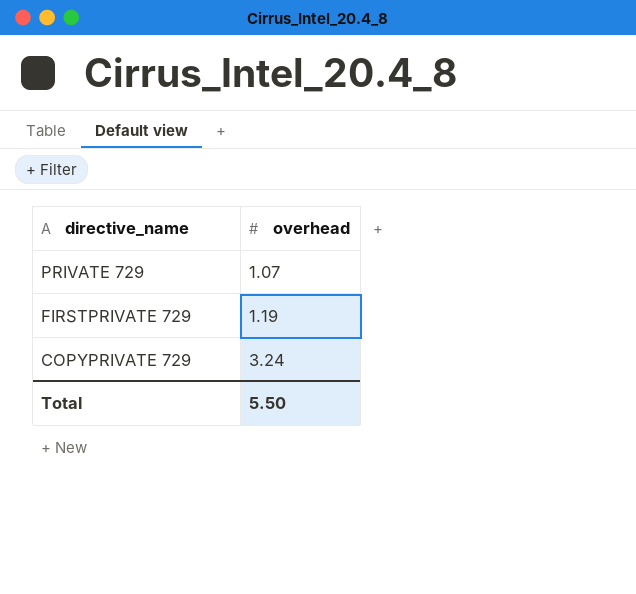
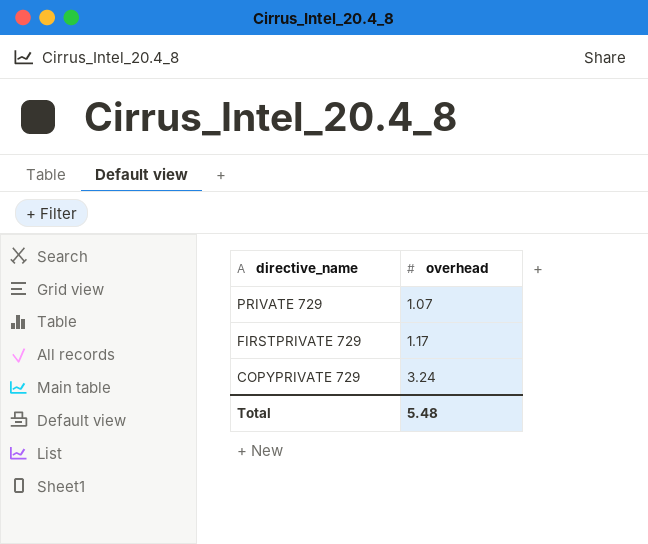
FIRSTPRIVATE 729 | overhead: 1.19 -> 1.17
Total | overhead: 5.50 -> 5.48

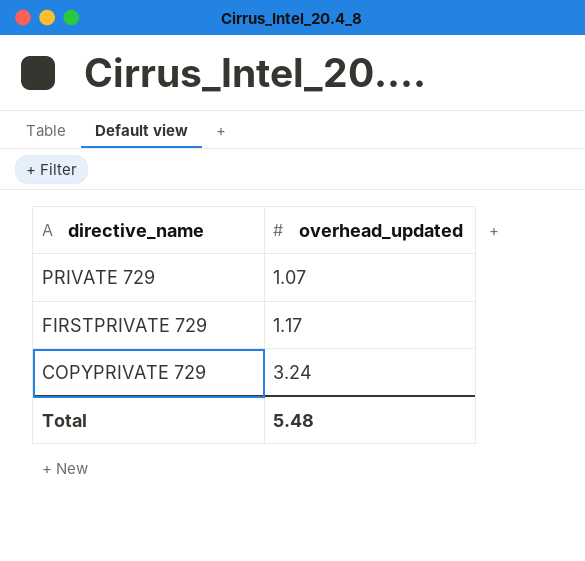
column name: overhead -> overhead_updated

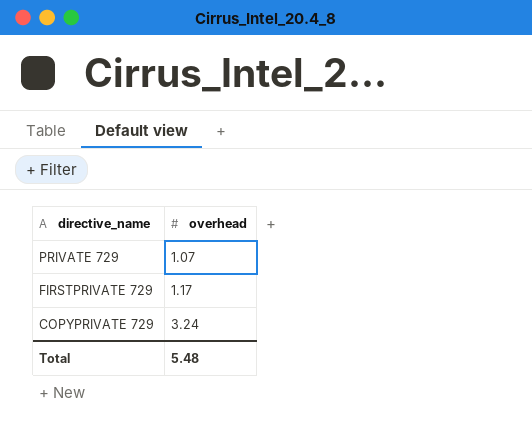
column name: overhead_updated -> overhead

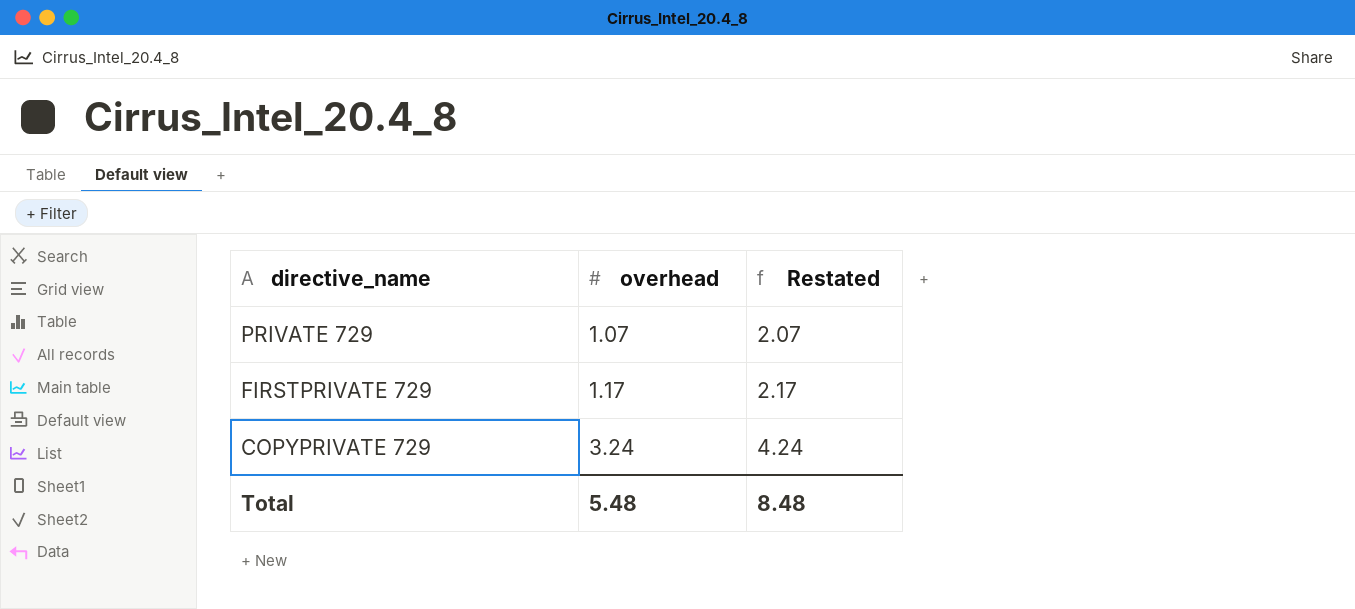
column Restated | formula: none -> [overhead] + 1

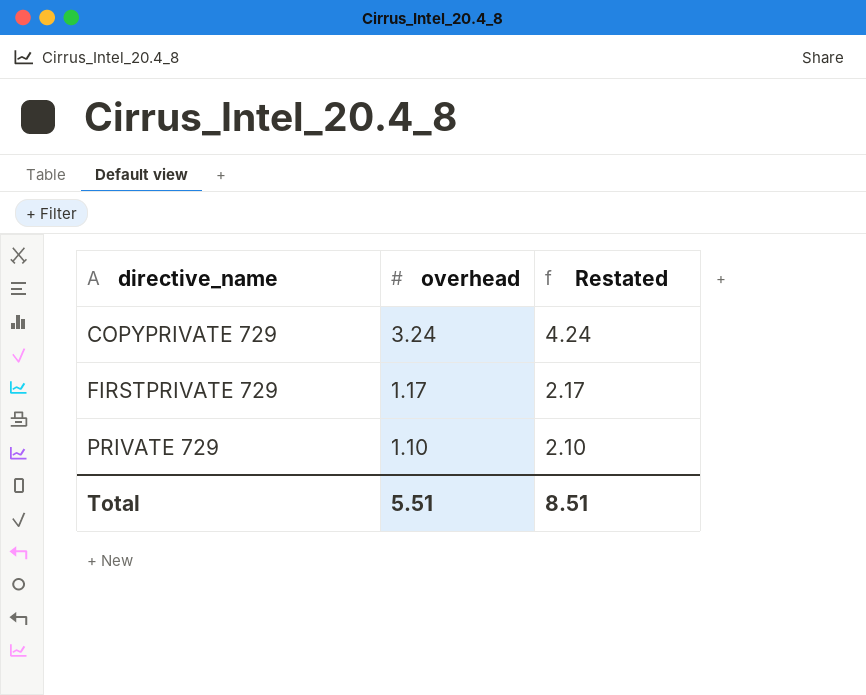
row order: directive_name descending -> directive_name ascending
PRIVATE 729 | overhead: 1.07 -> 1.10
PRIVATE 729 | Restated: 2.07 -> 2.10
Total | overhead: 5.48 -> 5.51
Total | Restated: 8.48 -> 8.51

